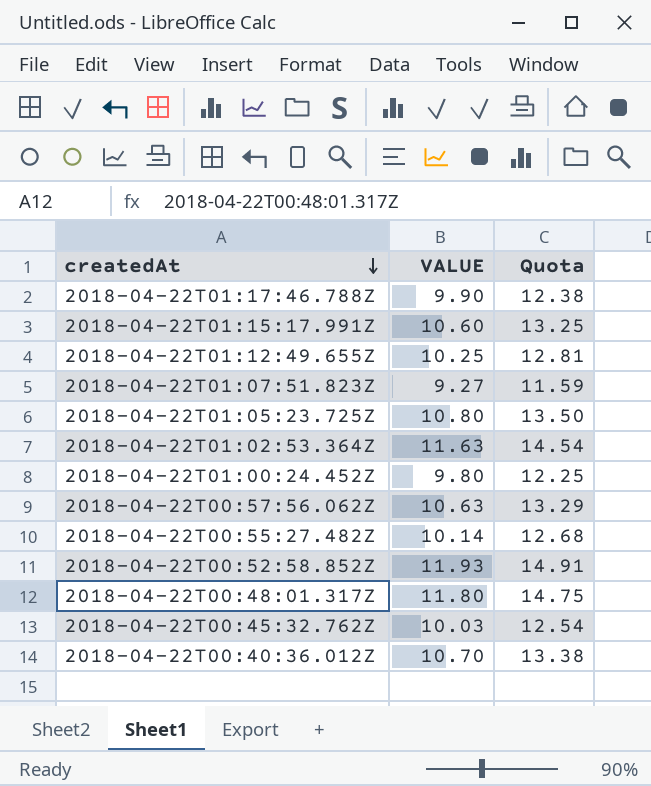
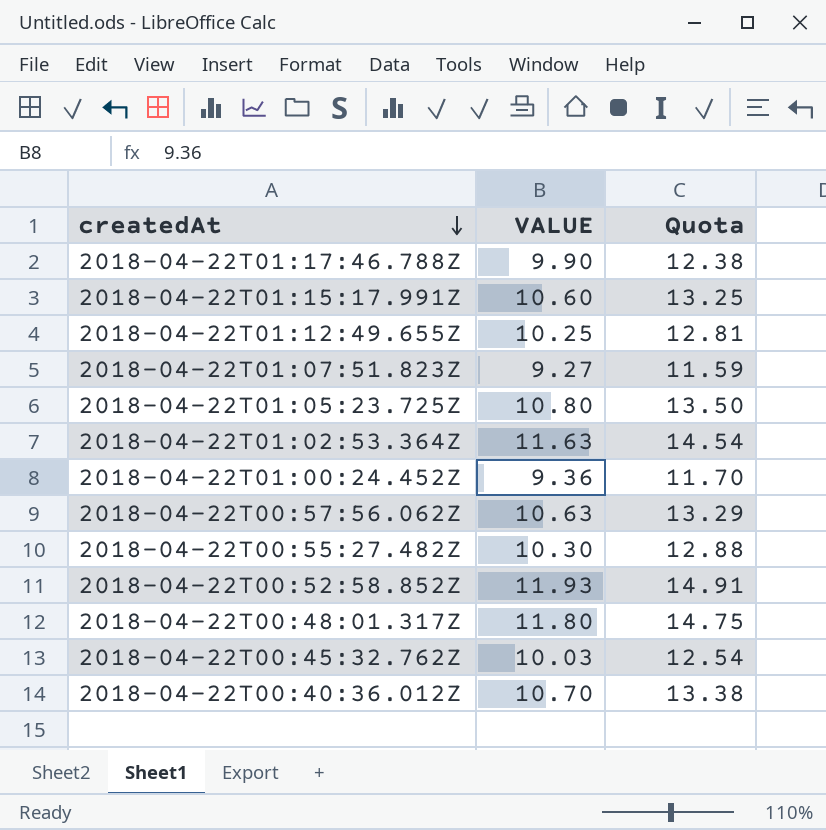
2018-04-22T01:00:24.452Z | VALUE: 9.80 -> 9.36
2018-04-22T01:00:24.452Z | Quota: 12.25 -> 11.70
2018-04-22T00:55:27.482Z | VALUE: 10.14 -> 10.30
2018-04-22T00:55:27.482Z | Quota: 12.68 -> 12.88

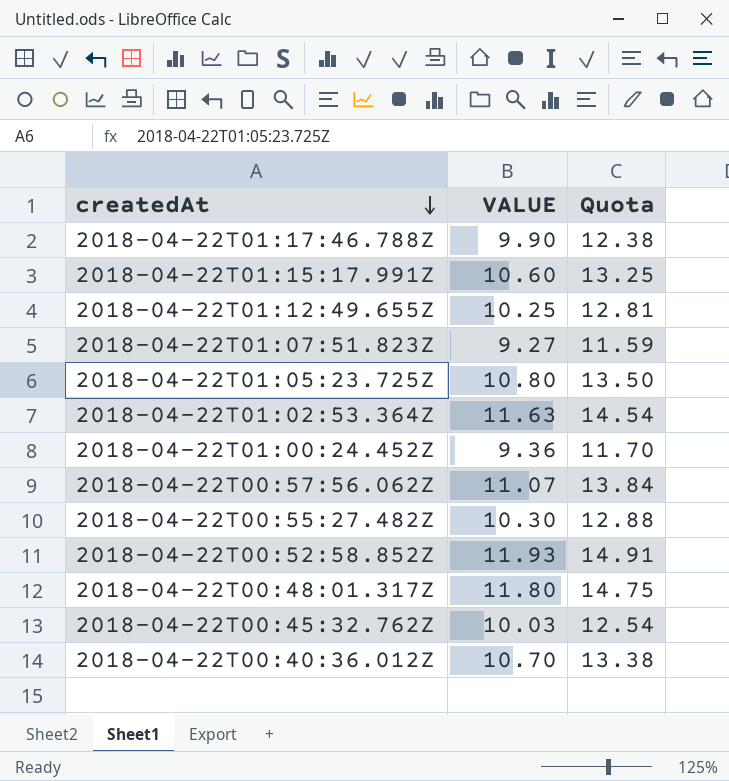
2018-04-22T00:57:56.062Z | VALUE: 10.63 -> 11.07
2018-04-22T00:57:56.062Z | Quota: 13.29 -> 13.84

